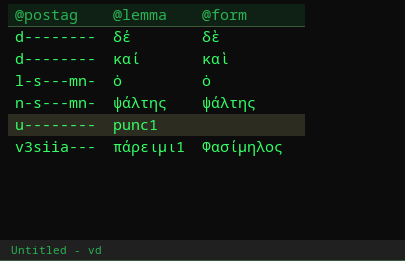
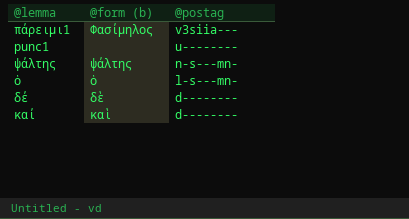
row order: @postag ascending -> @postag descending
column name: @form -> @form (b)
column @postag | position: 1 -> 3

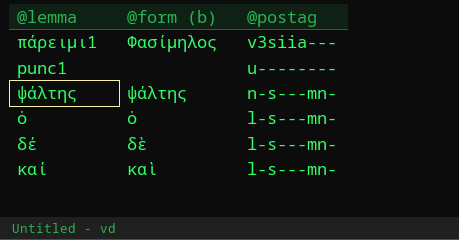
δέ | @postag: d-------- -> l-s---mn-
καί | @postag: d-------- -> l-s---mn-

